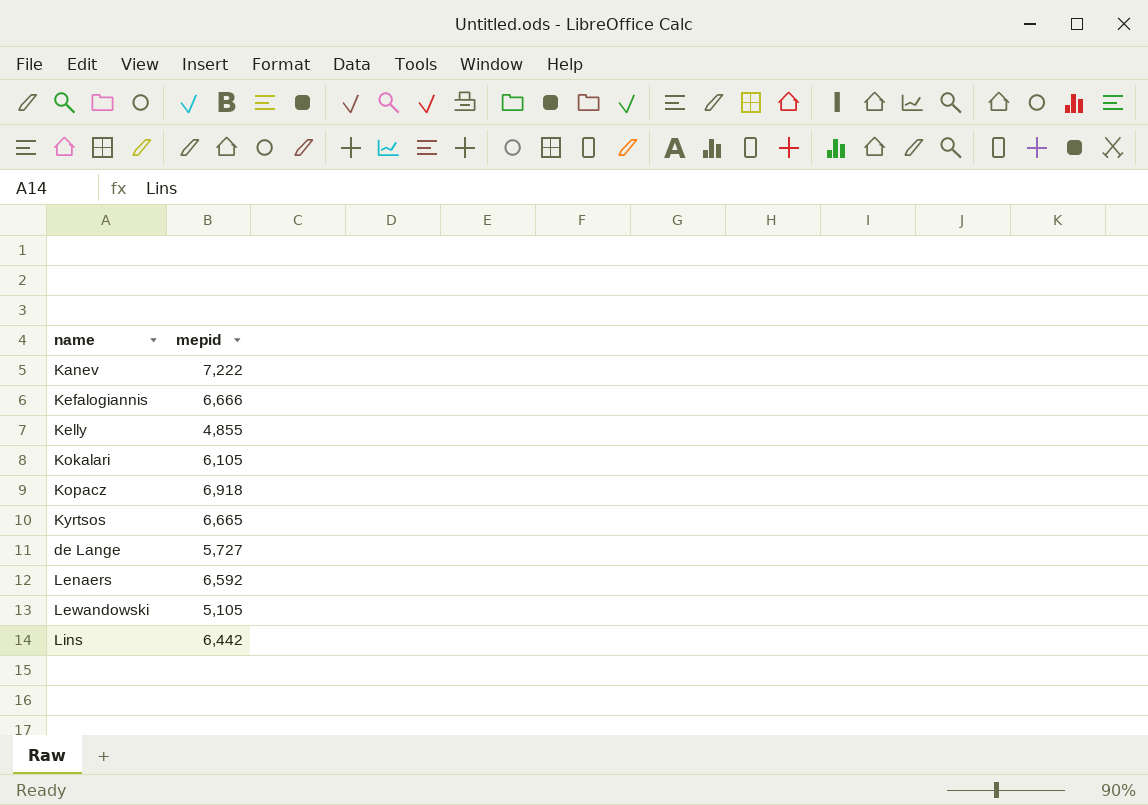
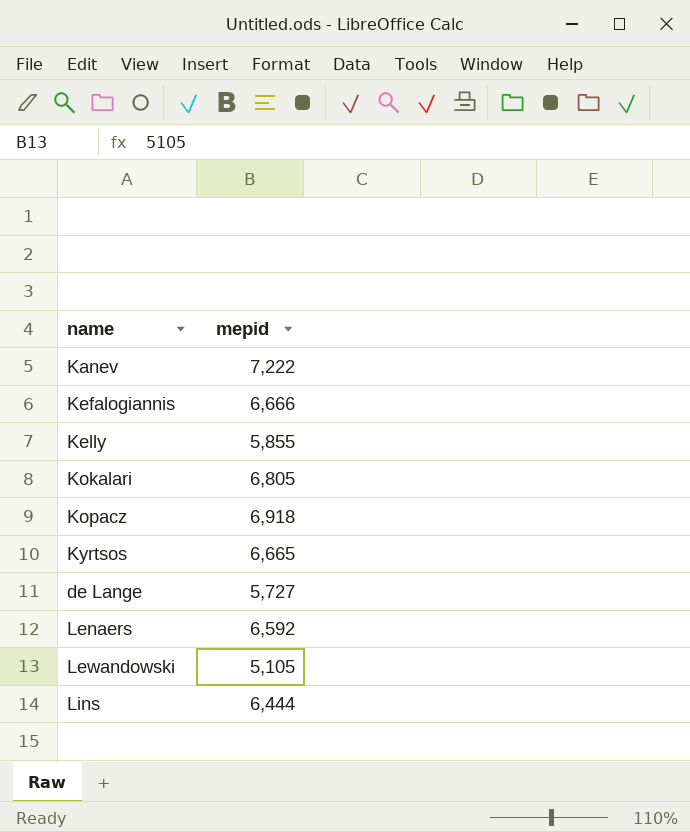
Kelly | mepid: 4,855 -> 5,855
Kokalari | mepid: 6,105 -> 6,805
Lins | mepid: 6,442 -> 6,444

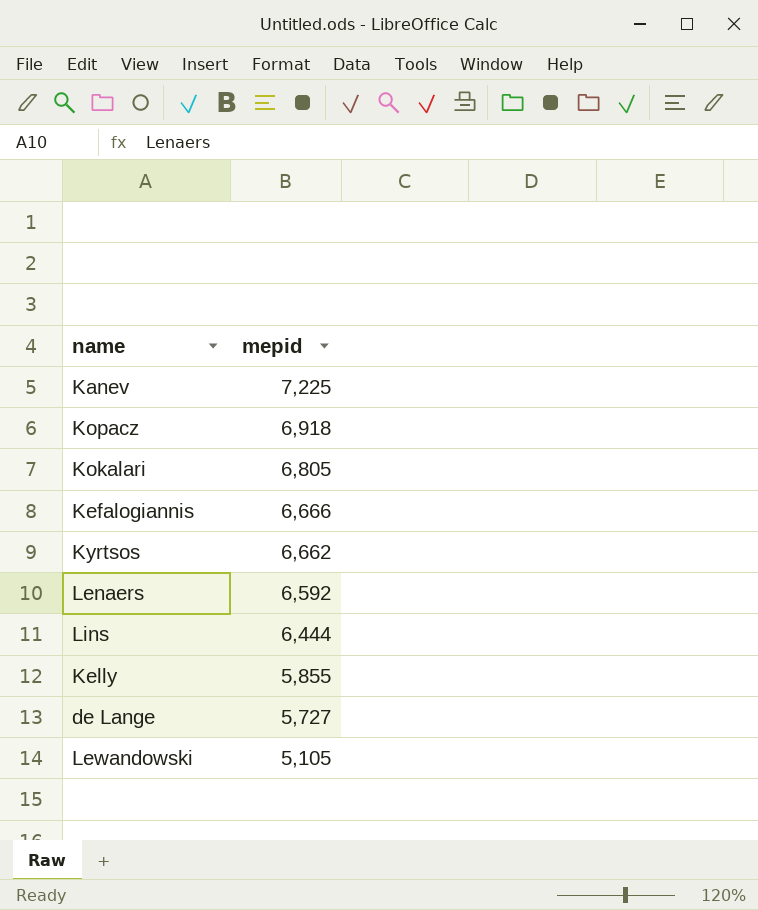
row order: none -> mepid descending
Kanev | mepid: 7,222 -> 7,225
Kyrtsos | mepid: 6,665 -> 6,662

